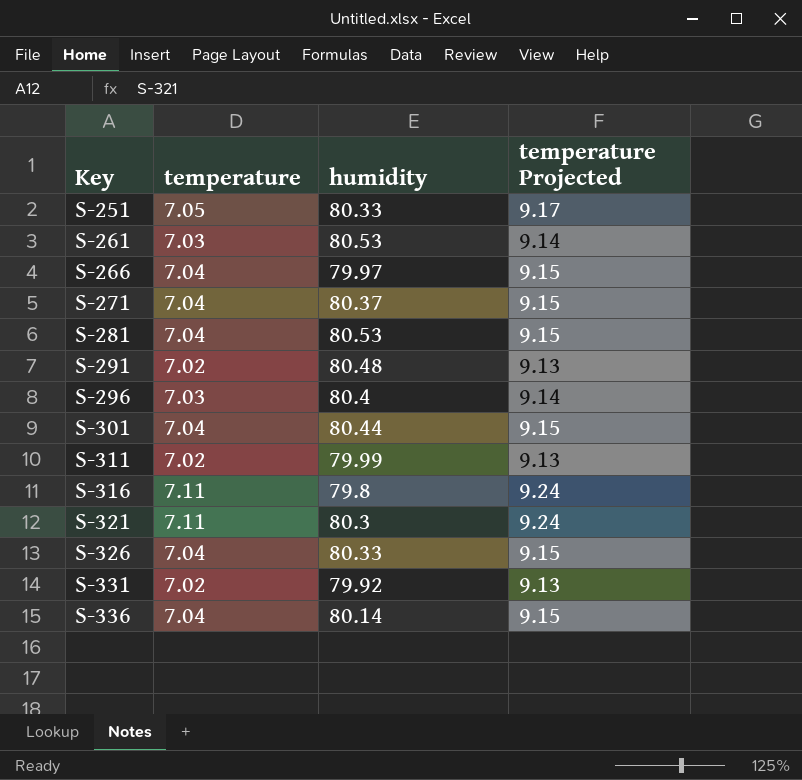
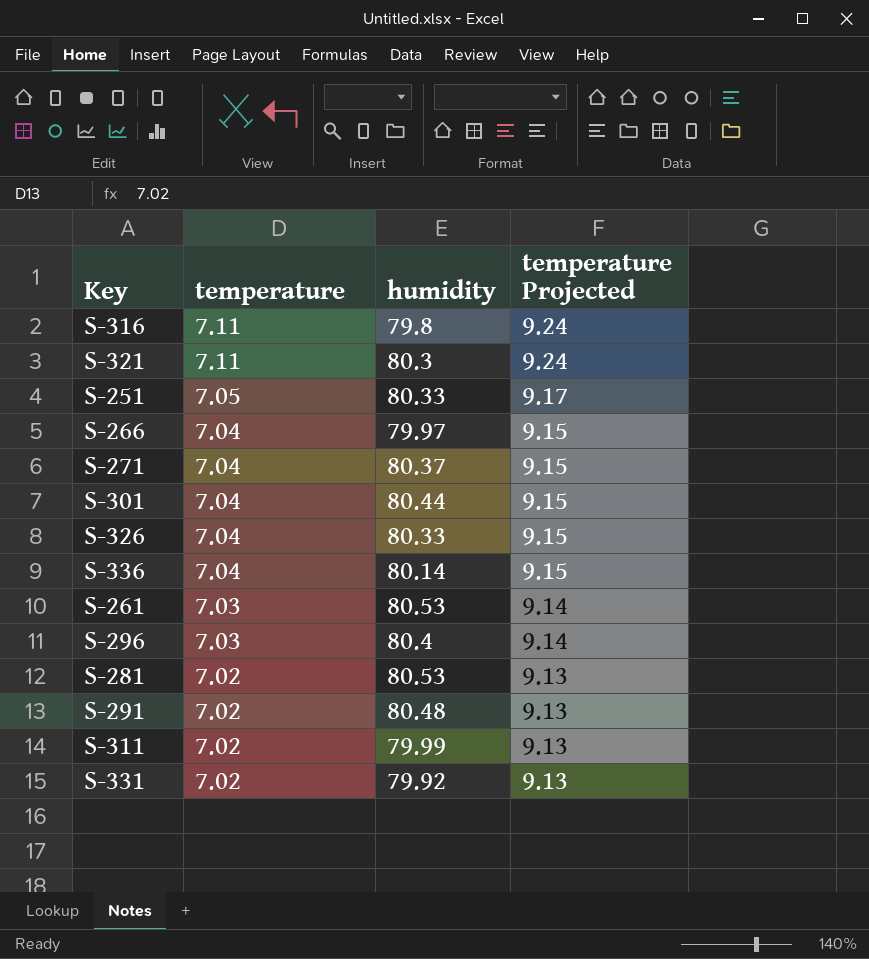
row order: Key ascending -> temperature descending
S-281 | temperature: 7.04 -> 7.02
S-281 | temperature Projected: 9.15 -> 9.13

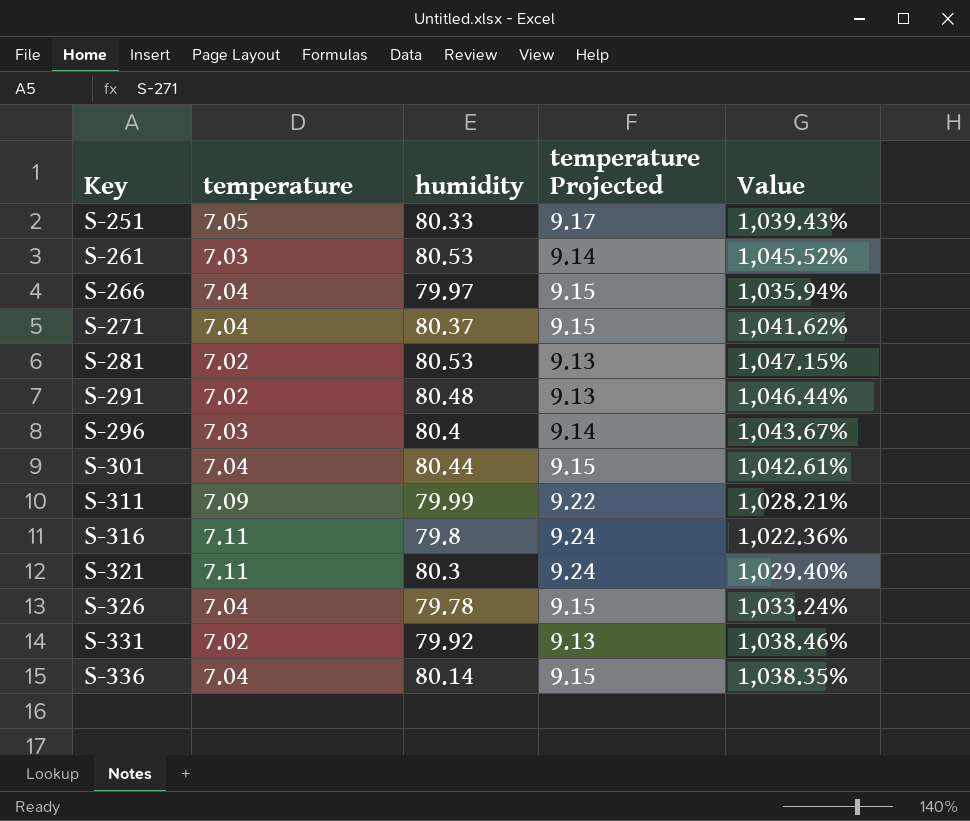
row order: temperature descending -> Key ascending
column Value | formula: none -> ([humidity] - [temperature]) / [temperature]
S-311 | temperature: 7.02 -> 7.09
S-311 | temperature Projected: 9.13 -> 9.22
S-326 | humidity: 80.33 -> 79.78

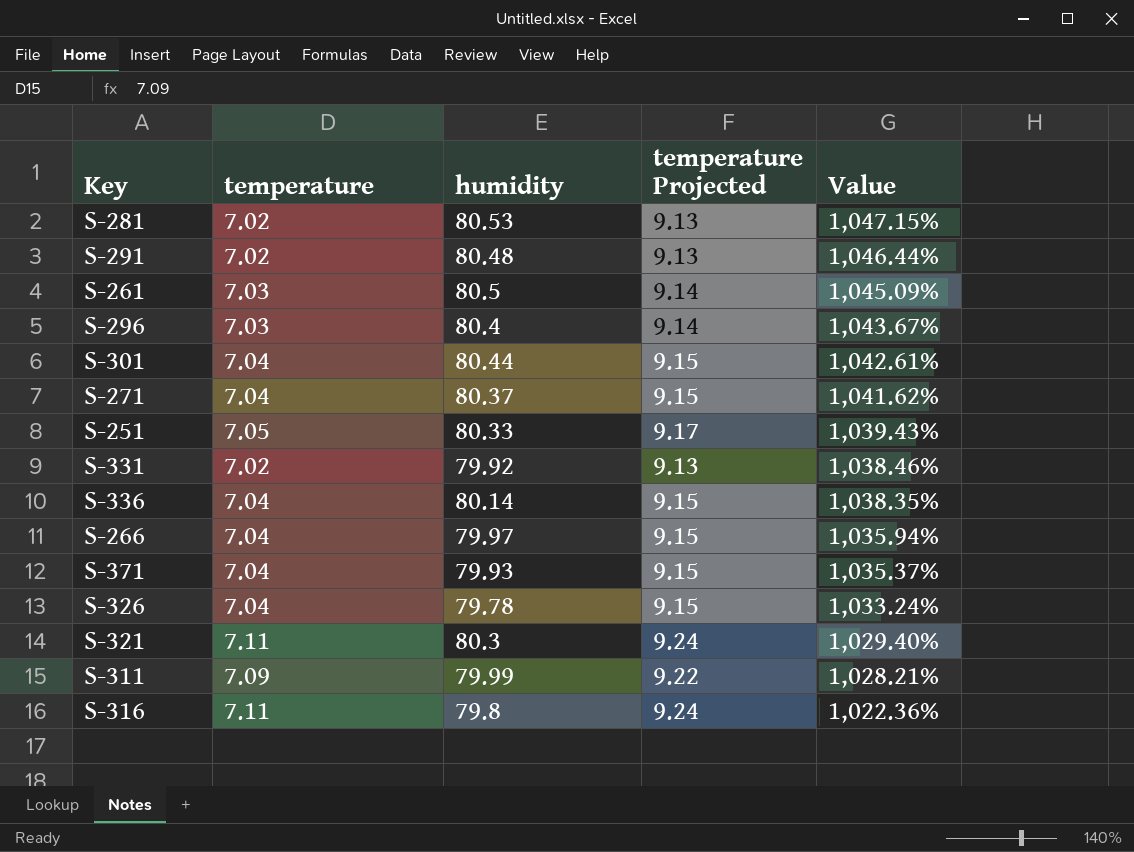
row order: Key ascending -> Value descending
S-261 | humidity: 80.53 -> 80.5
S-261 | Value: 1,045.52% -> 1,045.09%
row S-371: none -> 7.04 | 79.93 | 9.15 | 1,035.37%

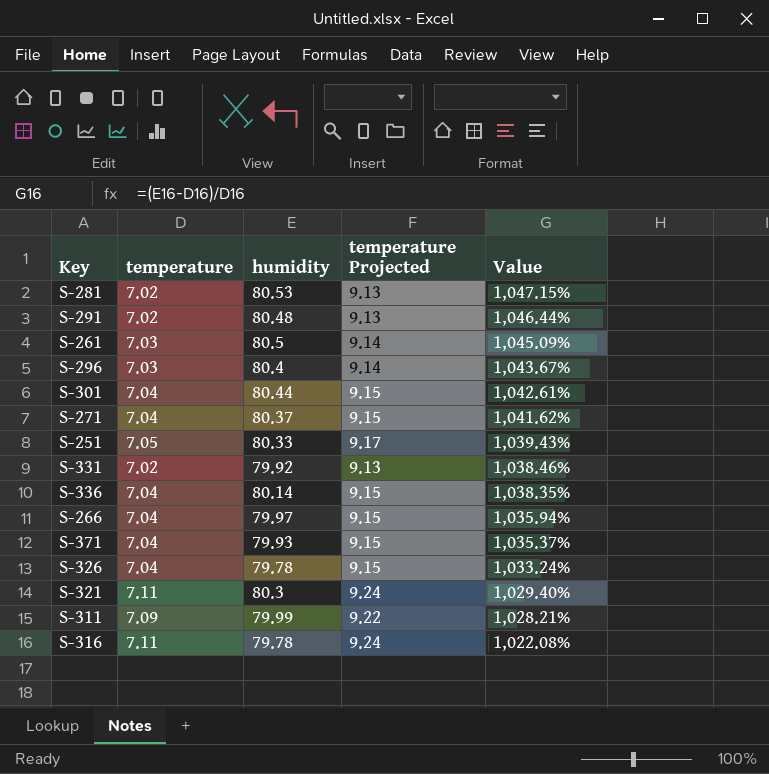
S-316 | humidity: 79.8 -> 79.78
S-316 | Value: 1,022.36% -> 1,022.08%

